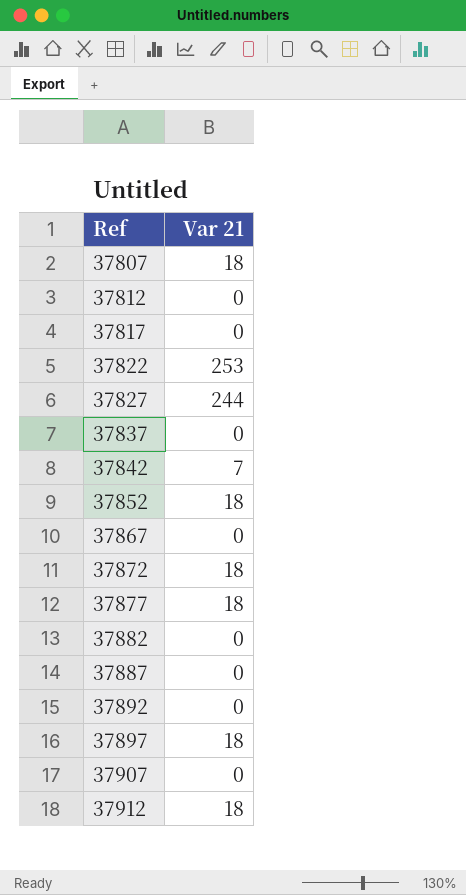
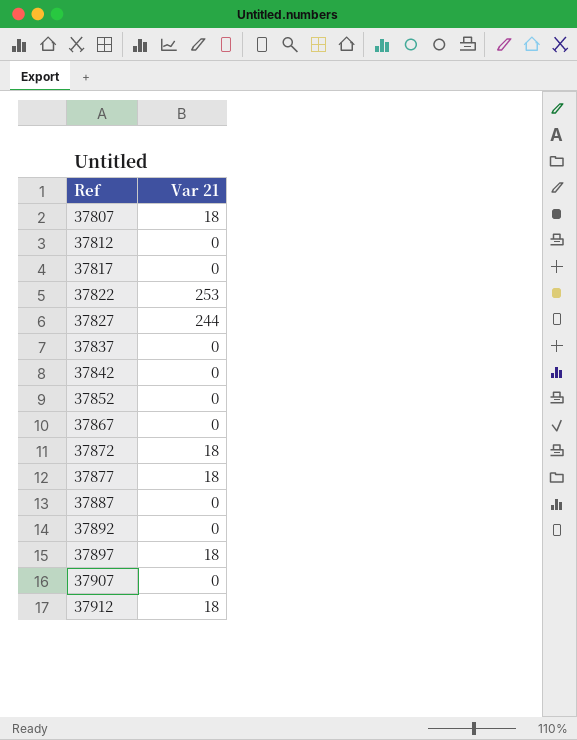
row 37882: 0 -> none
37842 | Var 21: 7 -> 0
37852 | Var 21: 18 -> 0

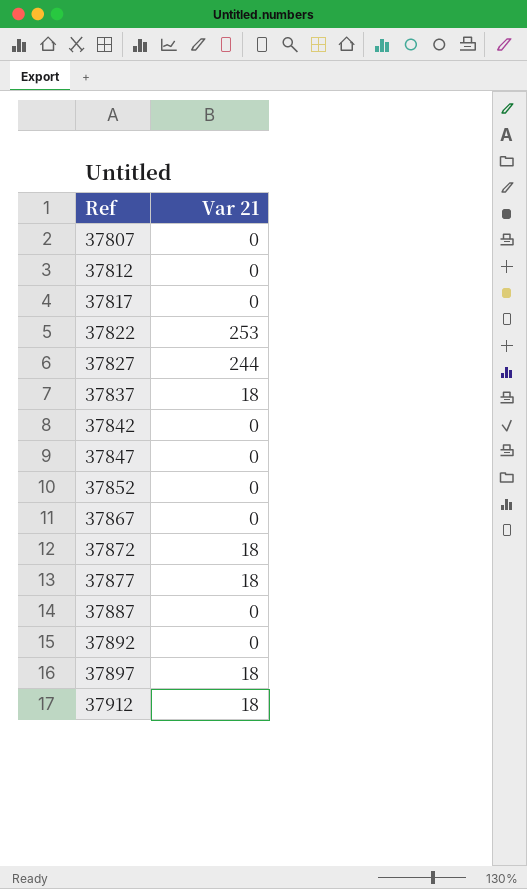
row 37907: 0 -> none
37807 | Var 21: 18 -> 0
37837 | Var 21: 0 -> 18
row 37847: none -> 0

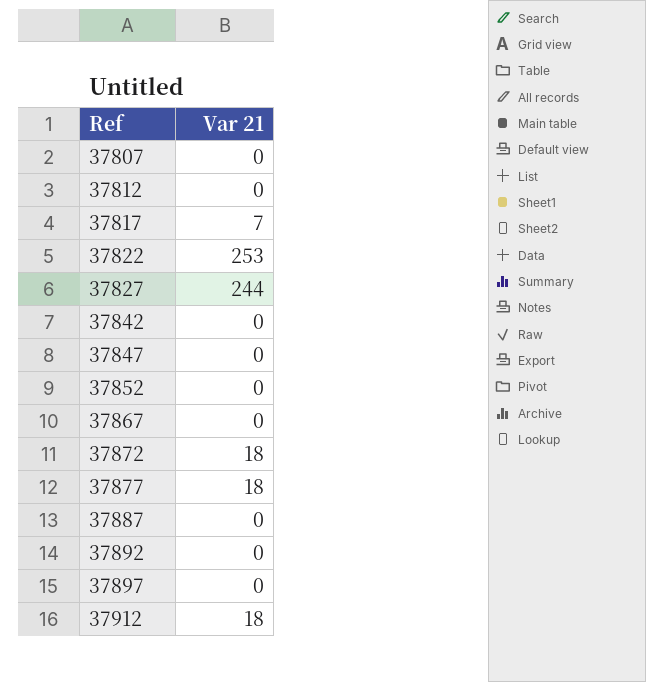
row 37837: 18 -> none
37817 | Var 21: 0 -> 7
37897 | Var 21: 18 -> 0

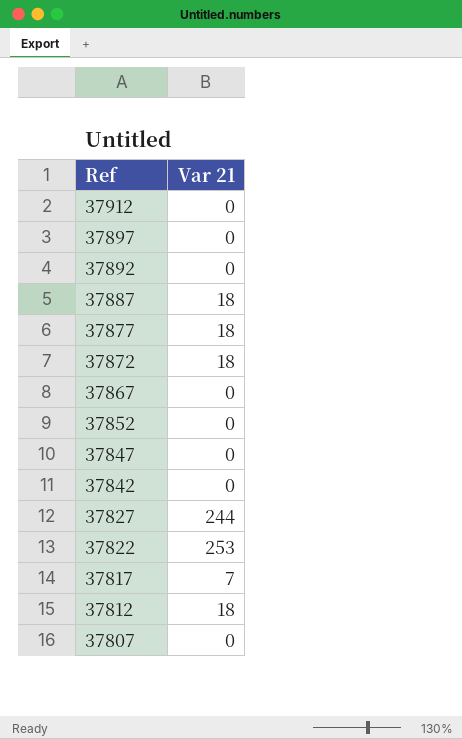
row order: Ref ascending -> Ref descending
37912 | Var 21: 18 -> 0
37887 | Var 21: 0 -> 18
37812 | Var 21: 0 -> 18

